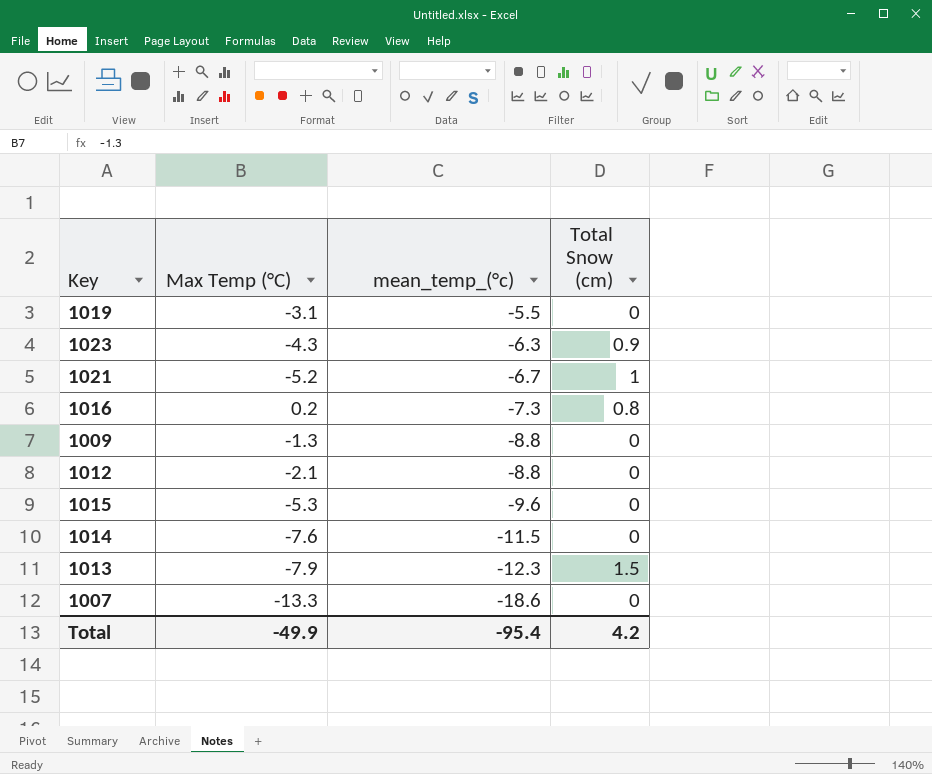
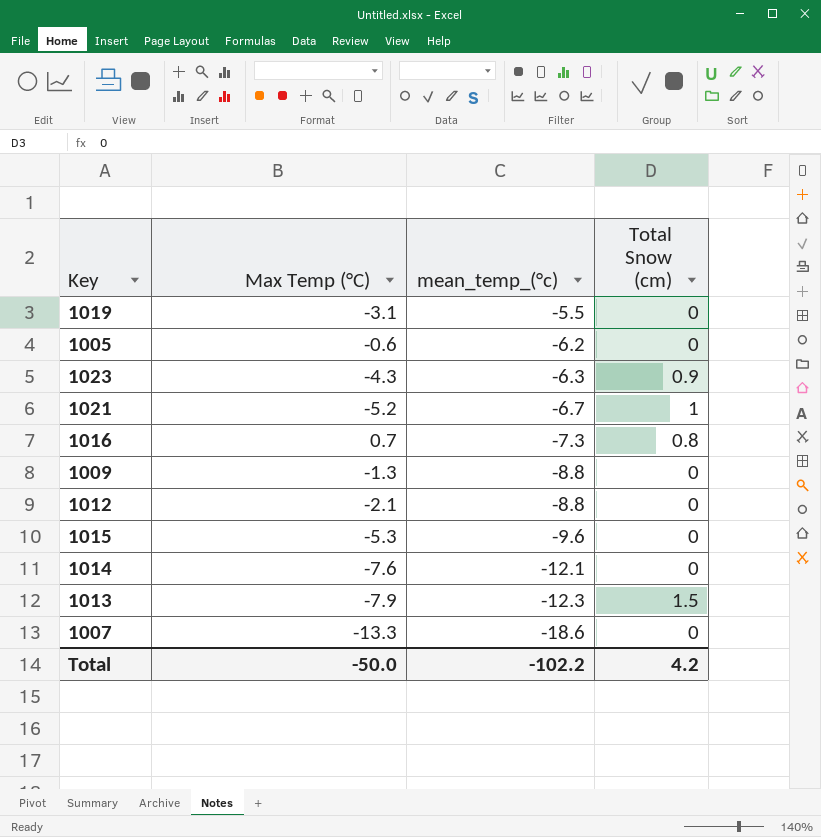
row 1005: none -> -0.6 | -6.2 | 0
1016 | Max Temp (°C): 0.2 -> 0.7
1014 | mean_temp_(°c): -11.5 -> -12.1
Total | Max Temp (°C): -49.9 -> -50.0
Total | mean_temp_(°c): -95.4 -> -102.2

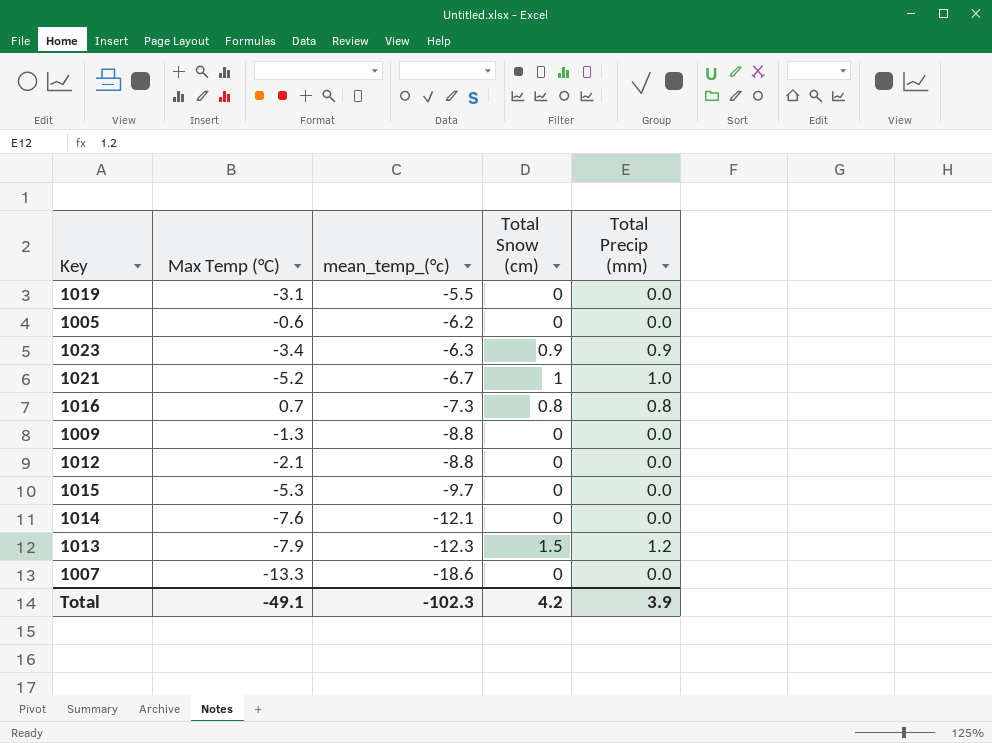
column Total Precip (mm) | position: none -> 5
1023 | Max Temp (°C): -4.3 -> -3.4
1015 | mean_temp_(°c): -9.6 -> -9.7
Total | Max Temp (°C): -50.0 -> -49.1
Total | mean_temp_(°c): -102.2 -> -102.3

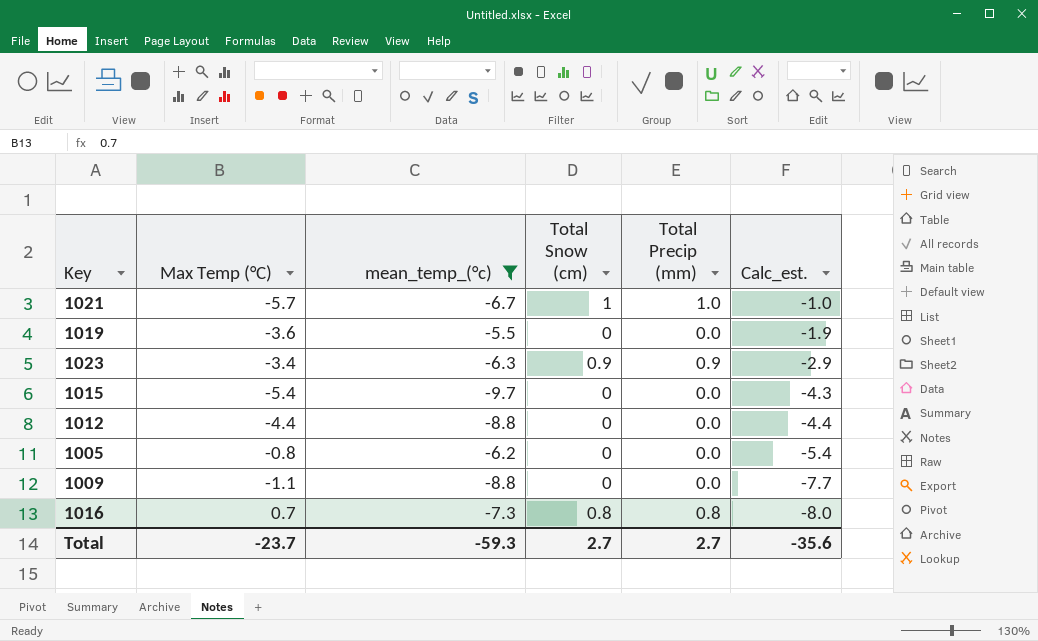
filter: none -> mean_temp_(°c) >= -9.7
row order: mean_temp_(°c) descending -> Calc_est. descending
column Calc_est. | formula: none -> [mean_temp_(°c)] - [Max Temp (°C)]
1021 | Max Temp (°C): -5.2 -> -5.7
1019 | Max Temp (°C): -3.1 -> -3.6
1015 | Max Temp (°C): -5.3 -> -5.4
1012 | Max Temp (°C): -2.1 -> -4.4
1005 | Max Temp (°C): -0.6 -> -0.8
1009 | Max Temp (°C): -1.3 -> -1.1
Total | Max Temp (°C): -49.1 -> -23.7
Total | mean_temp_(°c): -102.3 -> -59.3
Total | Total Snow (cm): 4.2 -> 2.7
Total | Total Precip (mm): 3.9 -> 2.7

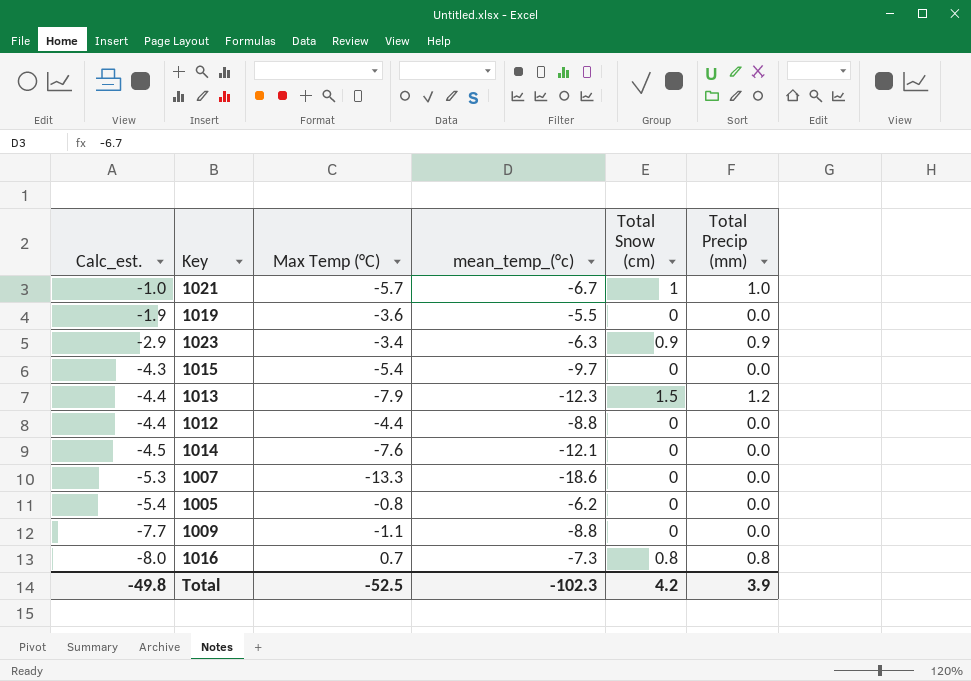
filter: mean_temp_(°c) >= -9.7 -> none
column Calc_est. | position: 6 -> 1
Total | Calc_est.: -35.6 -> -49.8
Total | Max Temp (°C): -23.7 -> -52.5
Total | mean_temp_(°c): -59.3 -> -102.3
Total | Total Snow (cm): 2.7 -> 4.2
Total | Total Precip (mm): 2.7 -> 3.9

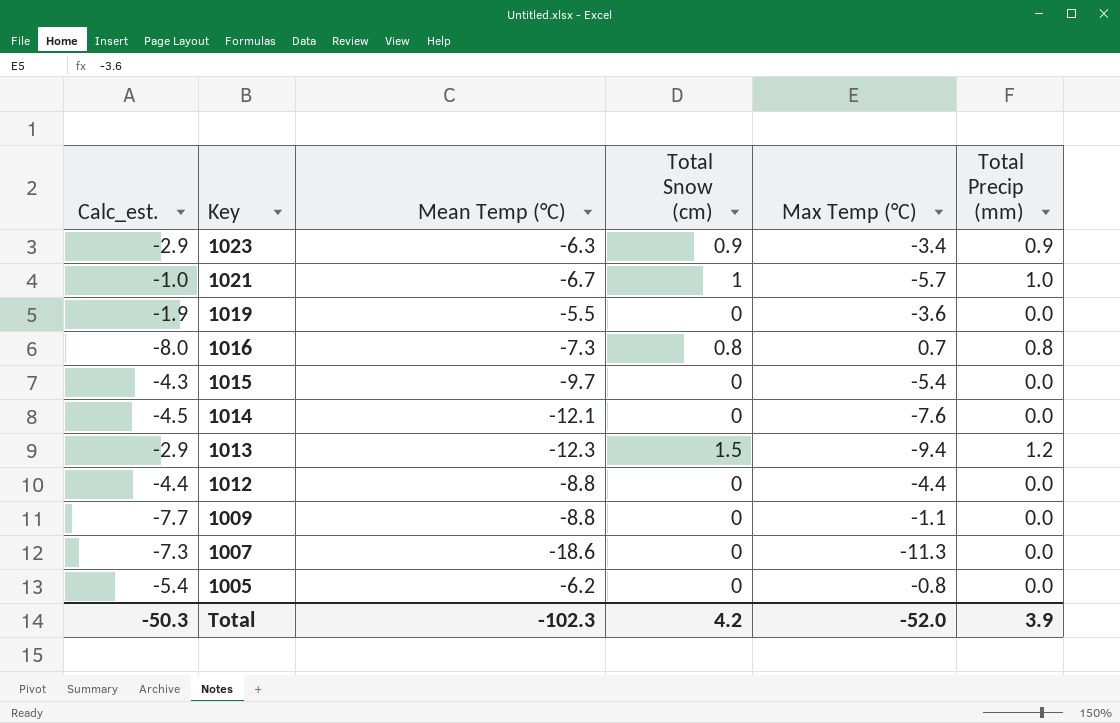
row order: Calc_est. descending -> Key descending
column name: mean_temp_(°c) -> Mean Temp (°C)
column Max Temp (°C) | position: 3 -> 5
1013 | Calc_est.: -4.4 -> -2.9
1013 | Max Temp (°C): -7.9 -> -9.4
1007 | Calc_est.: -5.3 -> -7.3
1007 | Max Temp (°C): -13.3 -> -11.3
Total | Calc_est.: -49.8 -> -50.3
Total | Max Temp (°C): -52.5 -> -52.0

